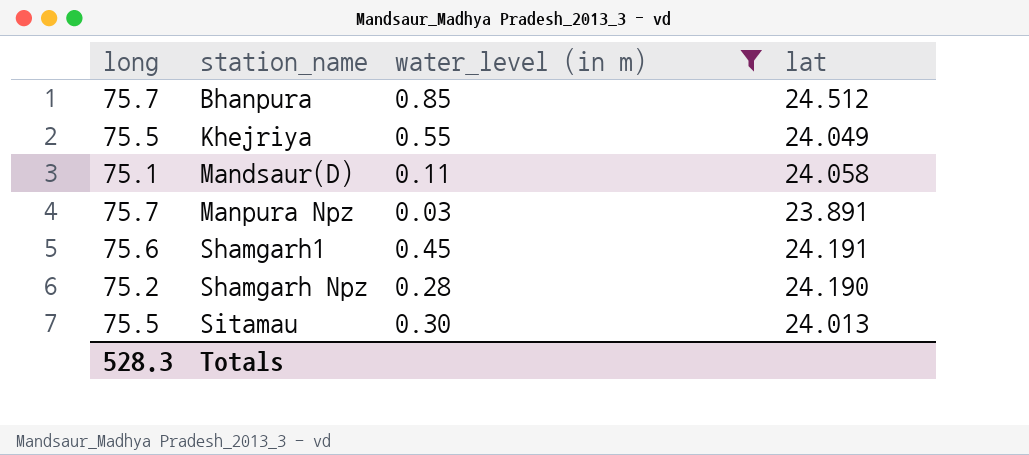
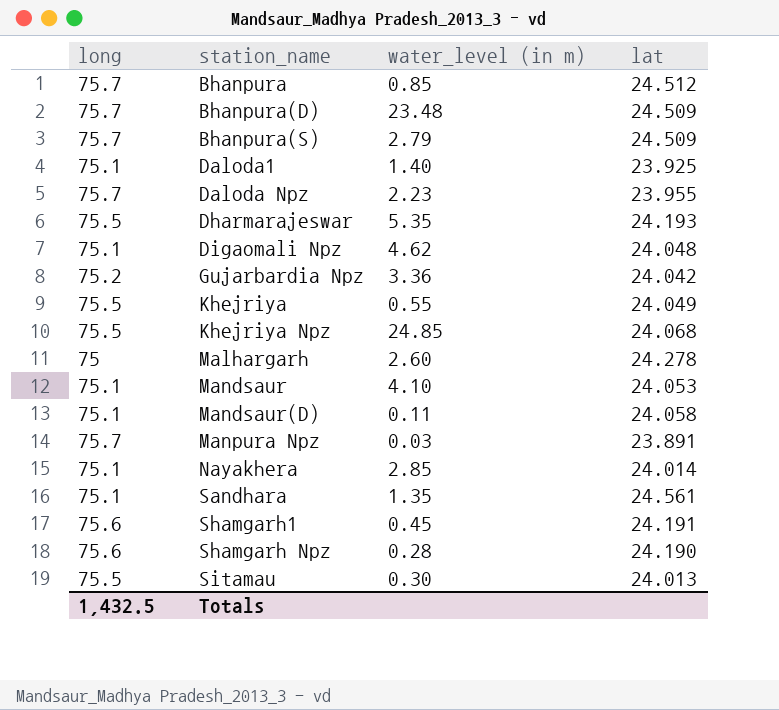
filter: water_level (in m) <= 0.85 -> none
Shamgarh Npz | long: 75.2 -> 75.6
Totals | long: 528.3 -> 1,432.5

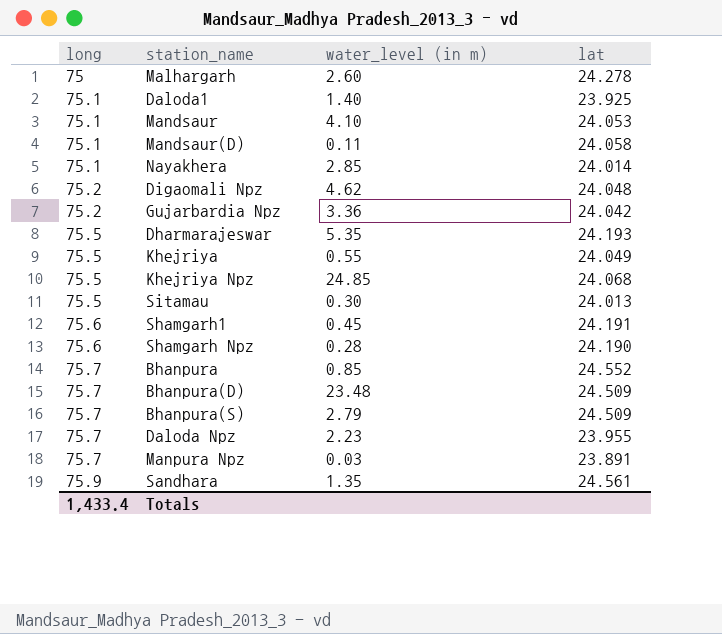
row order: station_name ascending -> long ascending
Digaomali Npz | long: 75.1 -> 75.2
Bhanpura | lat: 24.512 -> 24.552
Sandhara | long: 75.1 -> 75.9
Totals | long: 1,432.5 -> 1,433.4

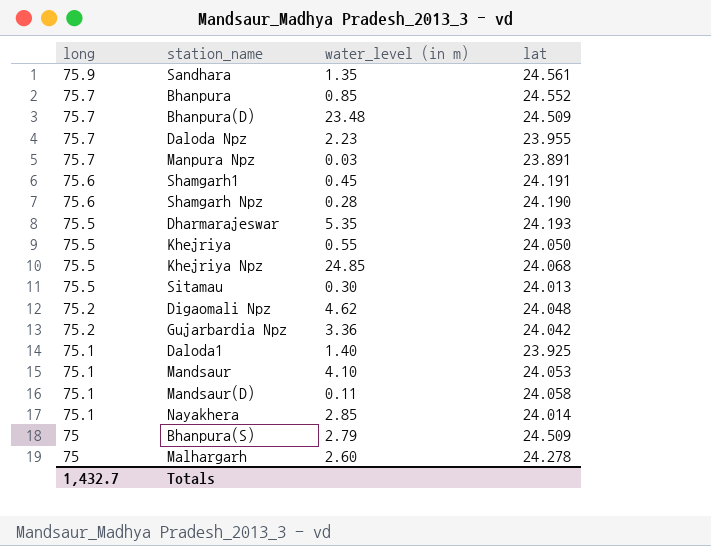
row order: long ascending -> long descending
Khejriya | lat: 24.049 -> 24.050
Bhanpura(S) | long: 75.7 -> 75
Totals | long: 1,433.4 -> 1,432.7

